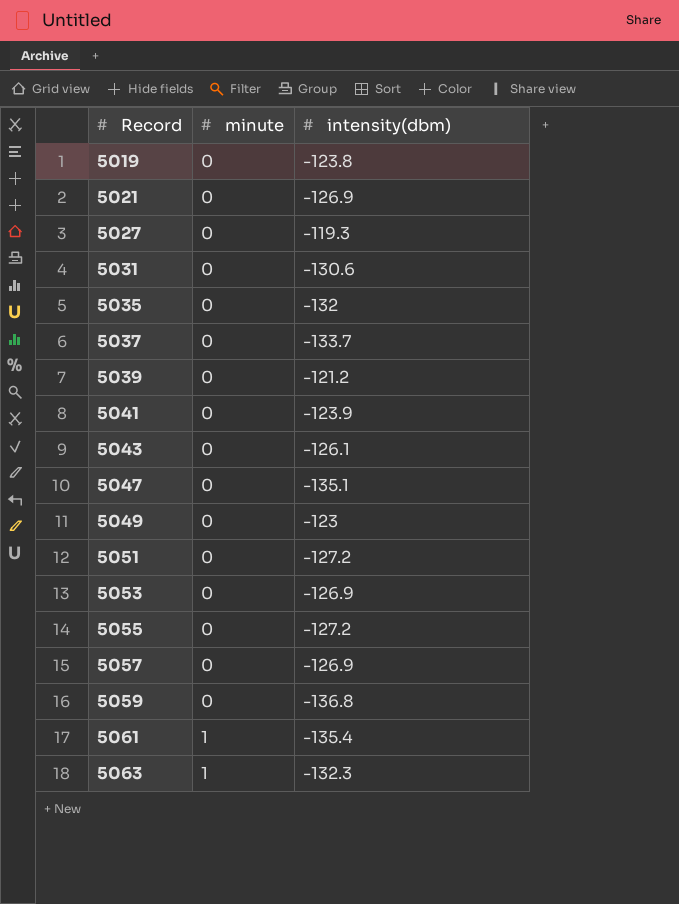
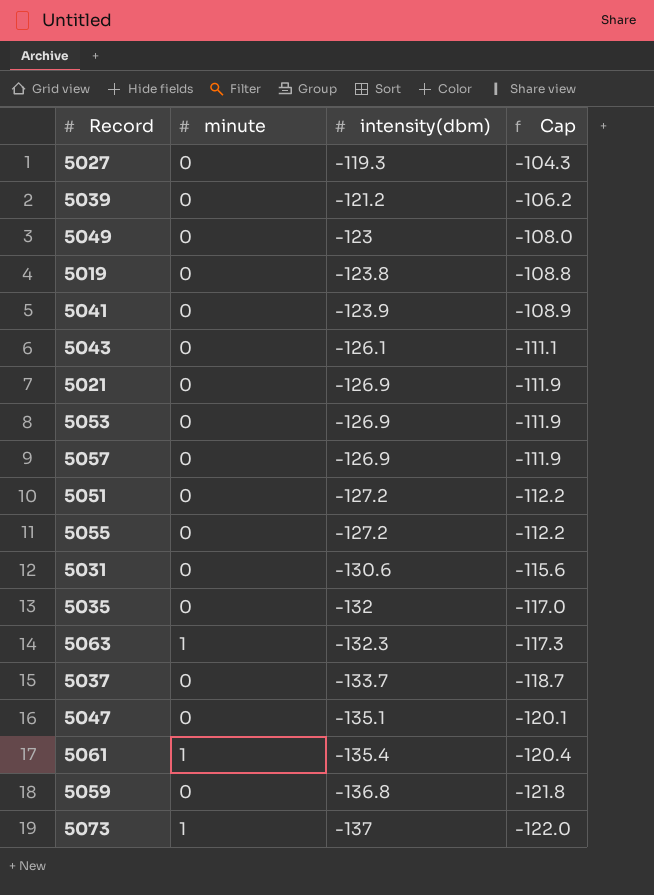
row order: Record ascending -> intensity(dbm) descending
column Cap | formula: none -> [intensity(dbm)] + 15
row 5073: none -> 1 | -137 | -122.0

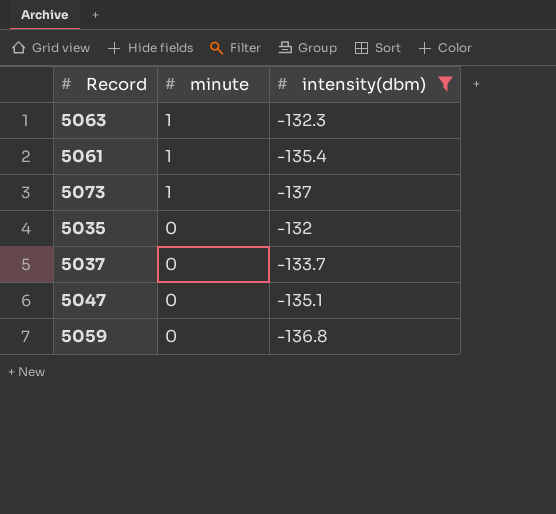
filter: none -> intensity(dbm) <= -132
row order: intensity(dbm) descending -> minute descending
column Cap | formula: [intensity(dbm)] + 15 -> none

